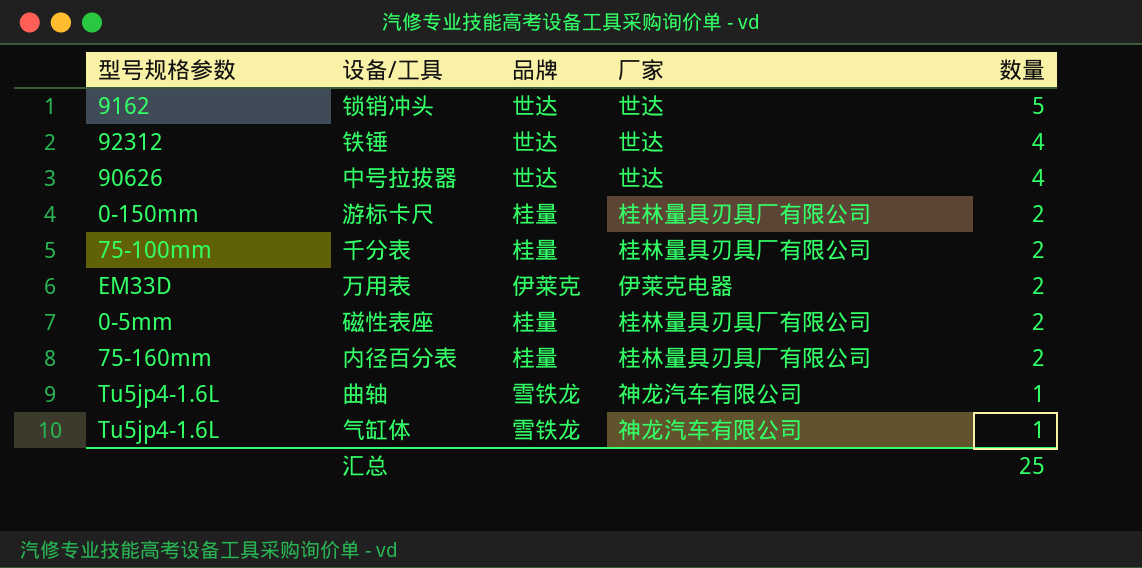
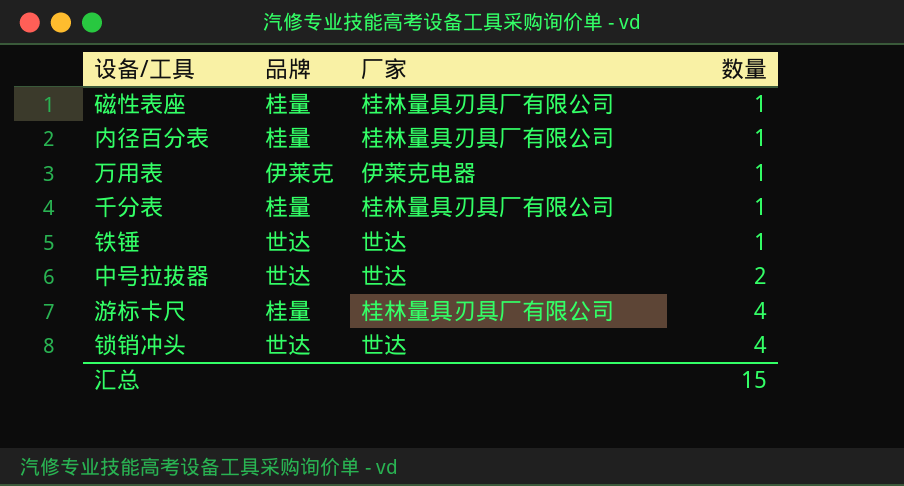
row order: 数量 descending -> 数量 ascending
column 型号规格参数 | position: 1 -> none
row 曲轴: Tu5jp4-1.6L | 雪铁龙 | 神龙汽车有限公司 | 1 -> none
row 气缸体: Tu5jp4-1.6L | 雪铁龙 | 神龙汽车有限公司 | 1 -> none
磁性表座 | 数量: 2 -> 1
内径百分表 | 数量: 2 -> 1
万用表 | 数量: 2 -> 1
千分表 | 数量: 2 -> 1
铁锤 | 数量: 4 -> 1
中号拉拔器 | 数量: 4 -> 2
游标卡尺 | 数量: 2 -> 4
锁销冲头 | 数量: 5 -> 4
汇总 | 数量: 25 -> 15

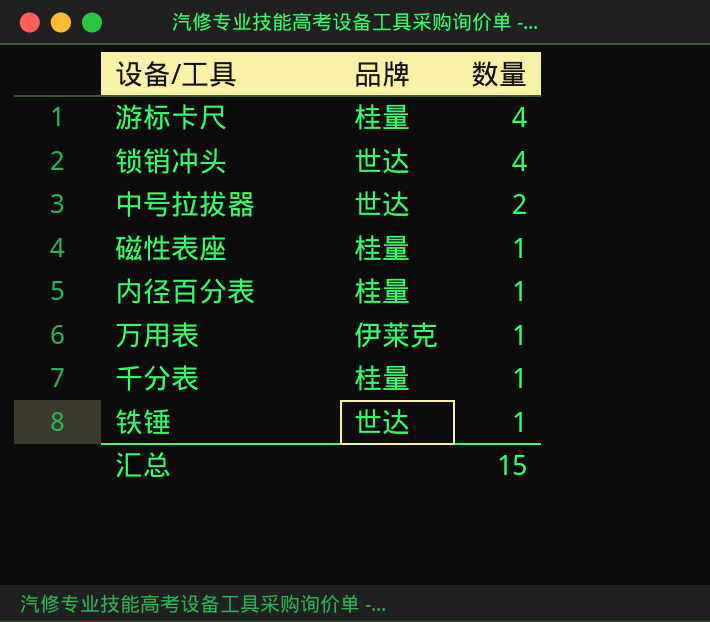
row order: 数量 ascending -> 数量 descending
column 厂家 | position: 3 -> none

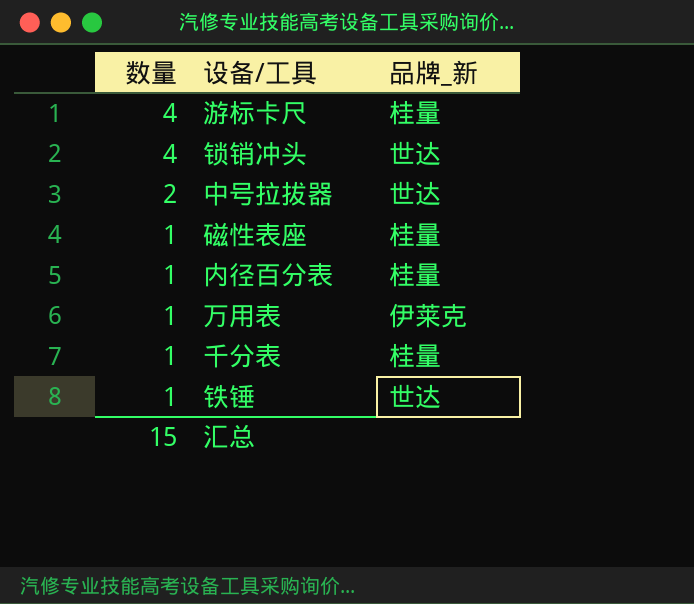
column 数量 | position: 3 -> 1
column name: 品牌 -> 品牌_新

